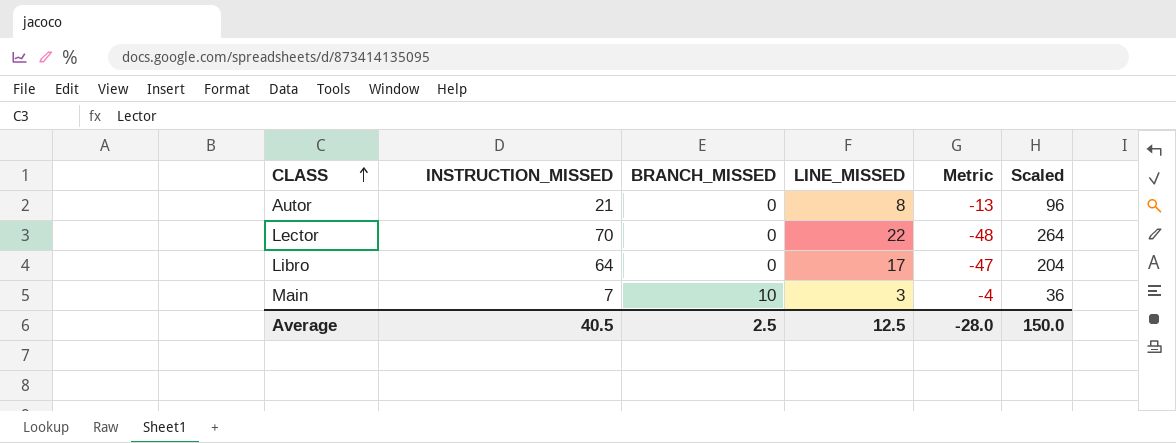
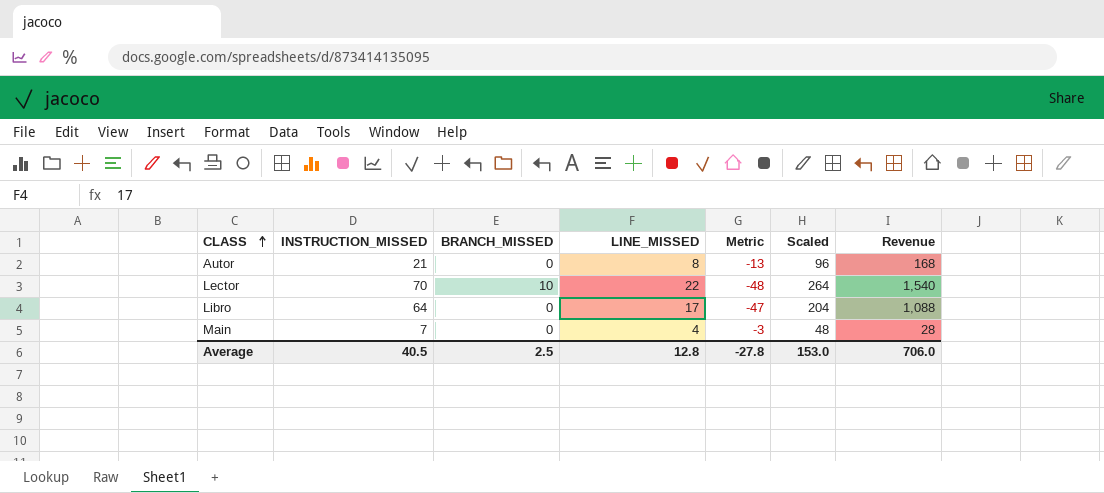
column Revenue | formula: none -> [INSTRUCTION_MISSED] * [LINE_MISSED]
Lector | BRANCH_MISSED: 0 -> 10
Main | BRANCH_MISSED: 10 -> 0
Main | LINE_MISSED: 3 -> 4
Main | Metric: -4 -> -3
Main | Scaled: 36 -> 48
Average | LINE_MISSED: 12.5 -> 12.8
Average | Metric: -28.0 -> -27.8
Average | Scaled: 150.0 -> 153.0

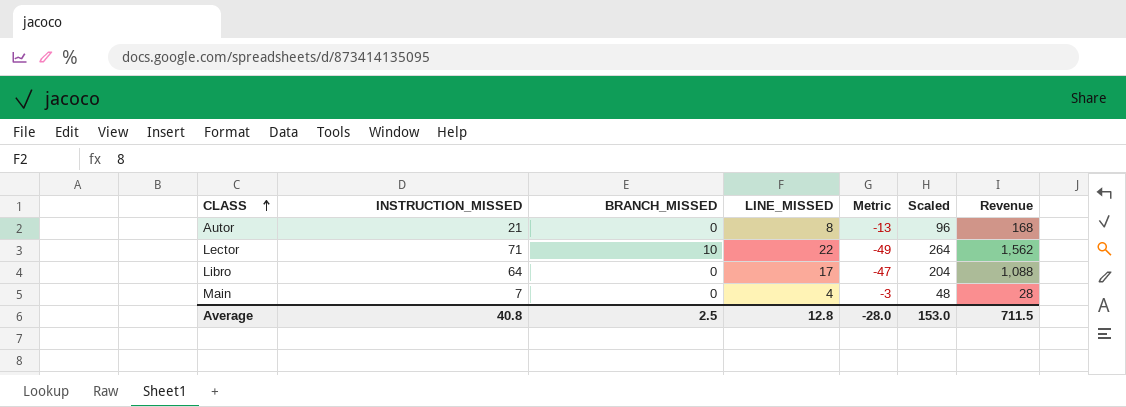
Lector | INSTRUCTION_MISSED: 70 -> 71
Lector | Metric: -48 -> -49
Lector | Revenue: 1,540 -> 1,562
Average | INSTRUCTION_MISSED: 40.5 -> 40.8
Average | Metric: -27.8 -> -28.0
Average | Revenue: 706.0 -> 711.5

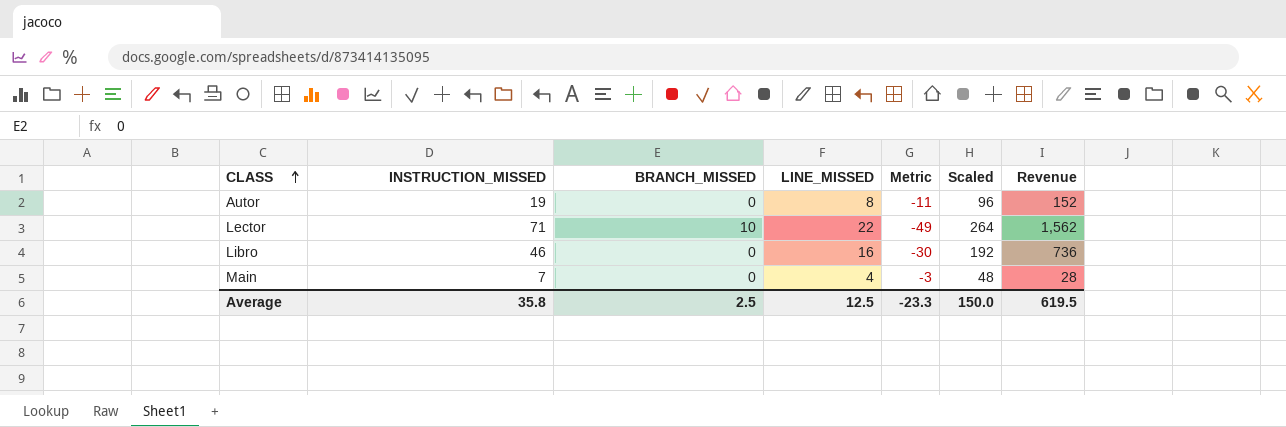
Autor | INSTRUCTION_MISSED: 21 -> 19
Autor | Metric: -13 -> -11
Autor | Revenue: 168 -> 152
Libro | INSTRUCTION_MISSED: 64 -> 46
Libro | LINE_MISSED: 17 -> 16
Libro | Metric: -47 -> -30
Libro | Scaled: 204 -> 192
Libro | Revenue: 1,088 -> 736
Average | INSTRUCTION_MISSED: 40.8 -> 35.8
Average | LINE_MISSED: 12.8 -> 12.5
Average | Metric: -28.0 -> -23.3
Average | Scaled: 153.0 -> 150.0
Average | Revenue: 711.5 -> 619.5

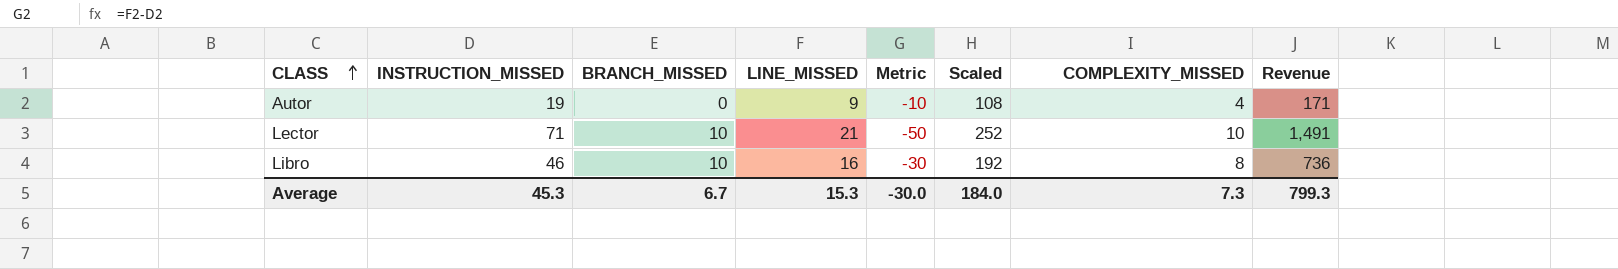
column COMPLEXITY_MISSED | position: none -> 7
row Main: 7 | 0 | 4 | -3 | 48 | 28 -> none
Autor | LINE_MISSED: 8 -> 9
Autor | Metric: -11 -> -10
Autor | Scaled: 96 -> 108
Autor | Revenue: 152 -> 171
Lector | LINE_MISSED: 22 -> 21
Lector | Metric: -49 -> -50
Lector | Scaled: 264 -> 252
Lector | Revenue: 1,562 -> 1,491
Libro | BRANCH_MISSED: 0 -> 10
Average | INSTRUCTION_MISSED: 35.8 -> 45.3
Average | BRANCH_MISSED: 2.5 -> 6.7
Average | LINE_MISSED: 12.5 -> 15.3
Average | Metric: -23.3 -> -30.0
Average | Scaled: 150.0 -> 184.0
Average | Revenue: 619.5 -> 799.3

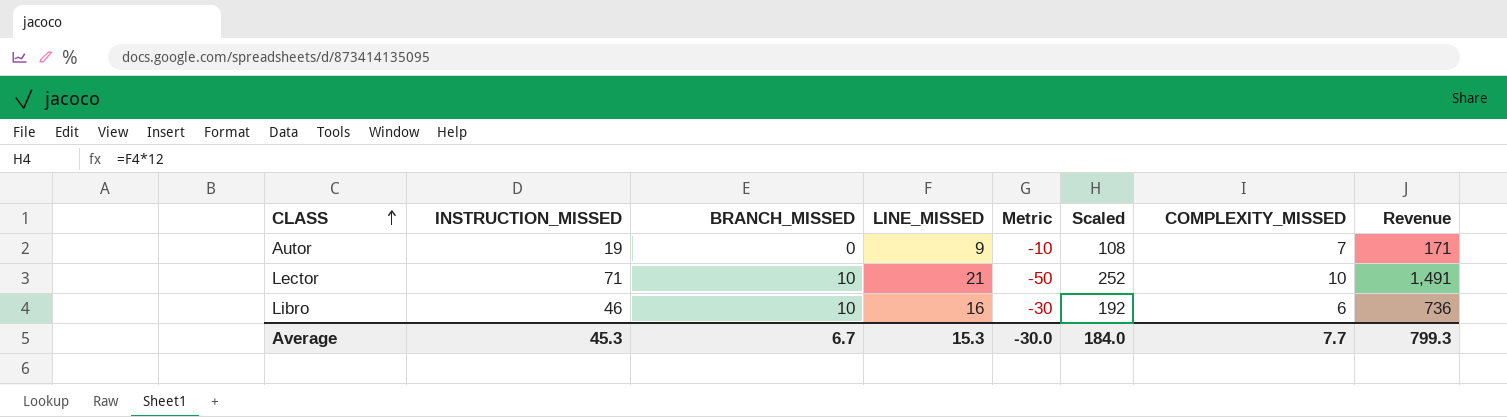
Autor | COMPLEXITY_MISSED: 4 -> 7
Libro | COMPLEXITY_MISSED: 8 -> 6
Average | COMPLEXITY_MISSED: 7.3 -> 7.7

